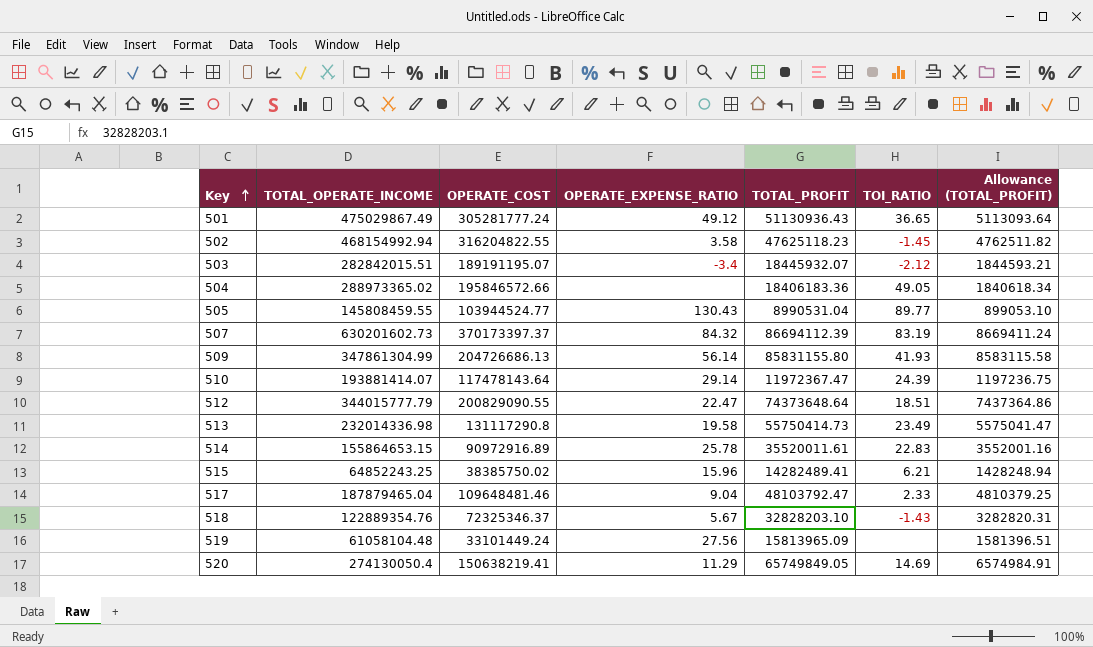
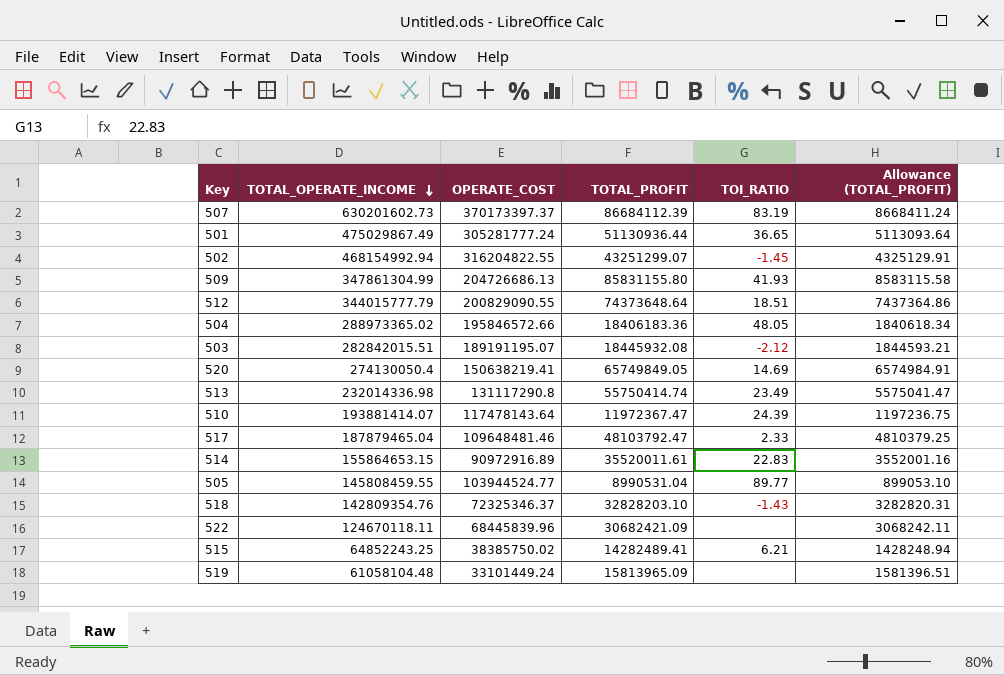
row order: Key ascending -> TOTAL_OPERATE_INCOME descending
column OPERATE_EXPENSE_RATIO | position: 4 -> none
507 | TOTAL_PROFIT: 86694112.39 -> 86684112.39
507 | Allowance (TOTAL_PROFIT): 8669411.24 -> 8668411.24
501 | TOTAL_PROFIT: 51130936.43 -> 51130936.44
502 | TOTAL_PROFIT: 47625118.23 -> 43251299.07
502 | Allowance (TOTAL_PROFIT): 4762511.82 -> 4325129.91
504 | TOI_RATIO: 49.05 -> 48.05
503 | TOTAL_PROFIT: 18445932.07 -> 18445932.08
513 | TOTAL_PROFIT: 55750414.73 -> 55750414.74
518 | TOTAL_OPERATE_INCOME: 122889354.76 -> 142809354.76
row 522: none -> 124670118.11 | 68445839.96 | 30682421.09 | none | 3068242.11

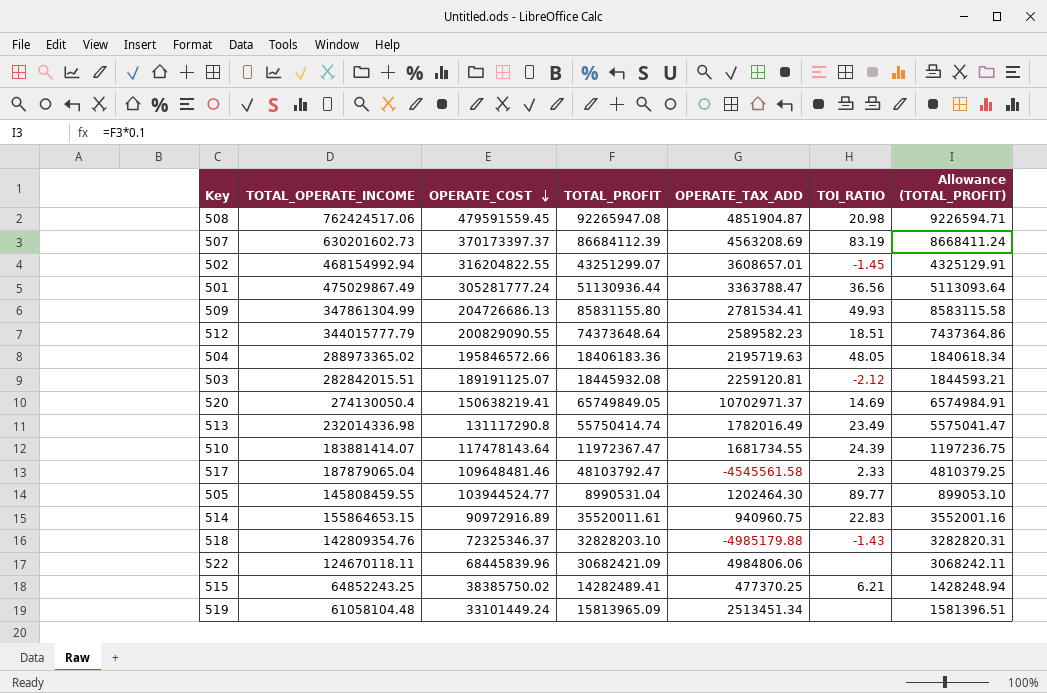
row order: TOTAL_OPERATE_INCOME descending -> OPERATE_COST descending
column OPERATE_TAX_ADD | position: none -> 5
row 508: none -> 762424517.06 | 479591559.45 | 92265947.08 | 4851904.87 | 20.98 | 9226594.71
501 | TOI_RATIO: 36.65 -> 36.56
509 | TOI_RATIO: 41.93 -> 49.93
503 | OPERATE_COST: 189191195.07 -> 189191125.07
510 | TOTAL_OPERATE_INCOME: 193881414.07 -> 183881414.07
517 | TOTAL_OPERATE_INCOME: 187879465.04 -> 187879065.04

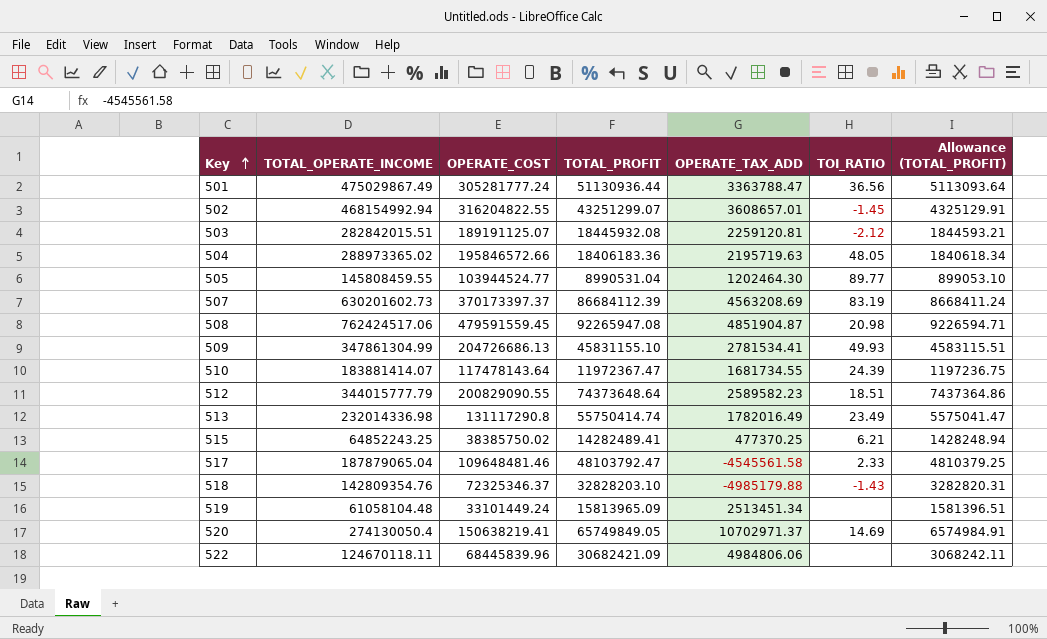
row order: OPERATE_COST descending -> Key ascending
row 514: 155864653.15 | 90972916.89 | 35520011.61 | 940960.75 | 22.83 | 3552001.16 -> none
509 | TOTAL_PROFIT: 85831155.80 -> 45831155.10
509 | Allowance (TOTAL_PROFIT): 8583115.58 -> 4583115.51

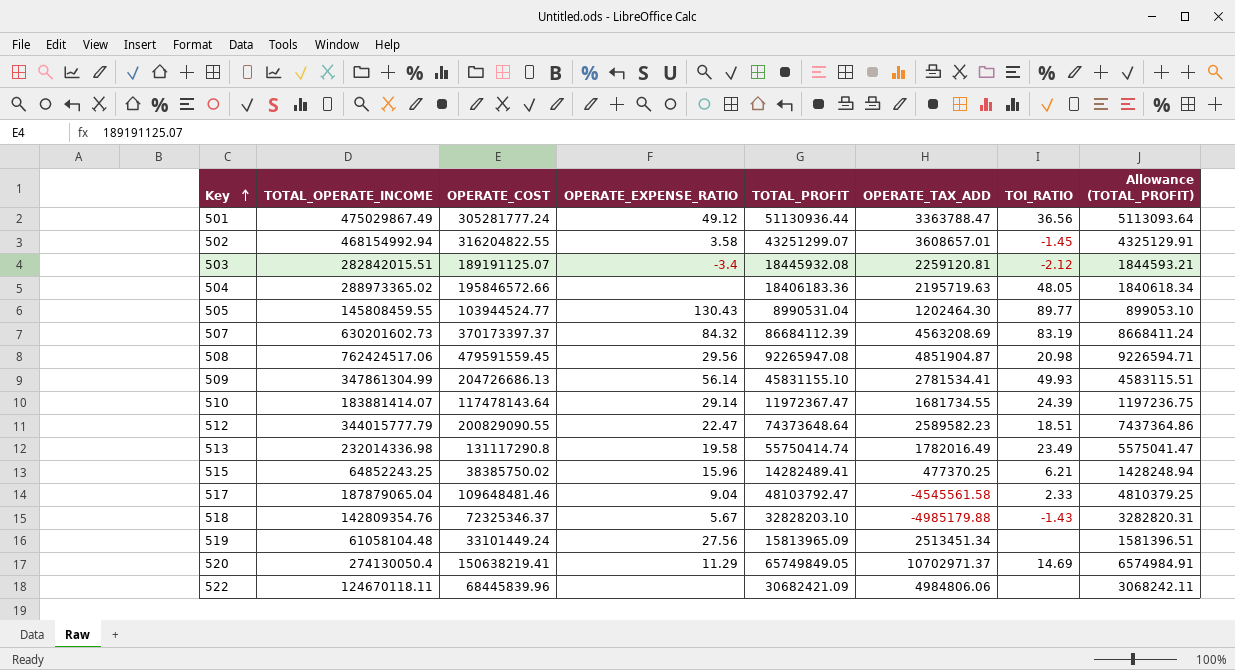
column OPERATE_EXPENSE_RATIO | position: none -> 4

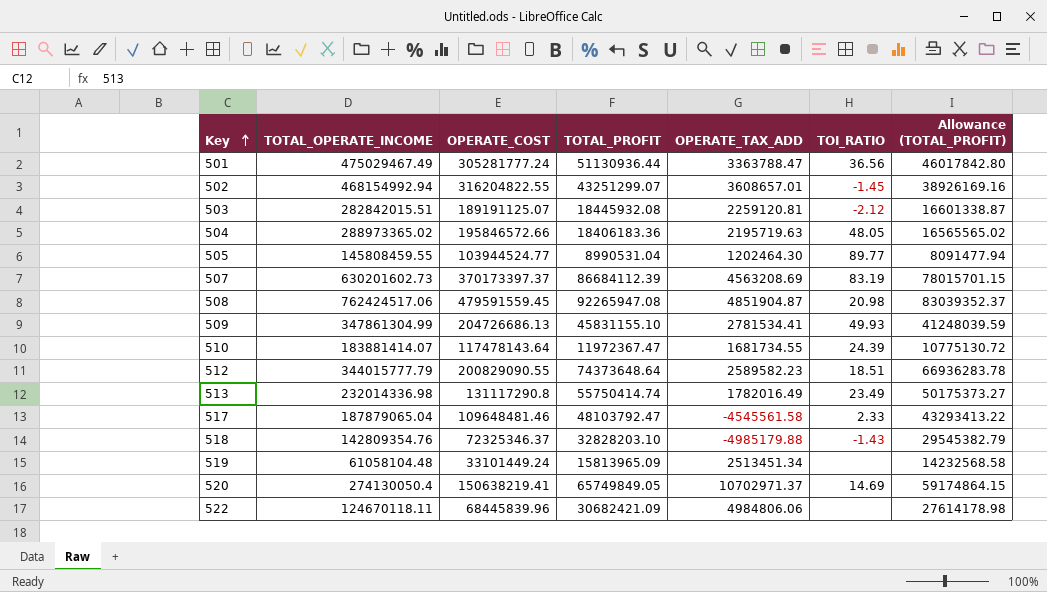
column OPERATE_EXPENSE_RATIO | position: 4 -> none
column Allowance (TOTAL_PROFIT) | formula: [TOTAL_PROFIT] * 0.1 -> [TOTAL_PROFIT] * 0.9
row 515: 64852243.25 | 38385750.02 | 15.96 | 14282489.41 | 477370.25 | 6.21 | 1428248.94 -> none
501 | TOTAL_OPERATE_INCOME: 475029867.49 -> 475029467.49

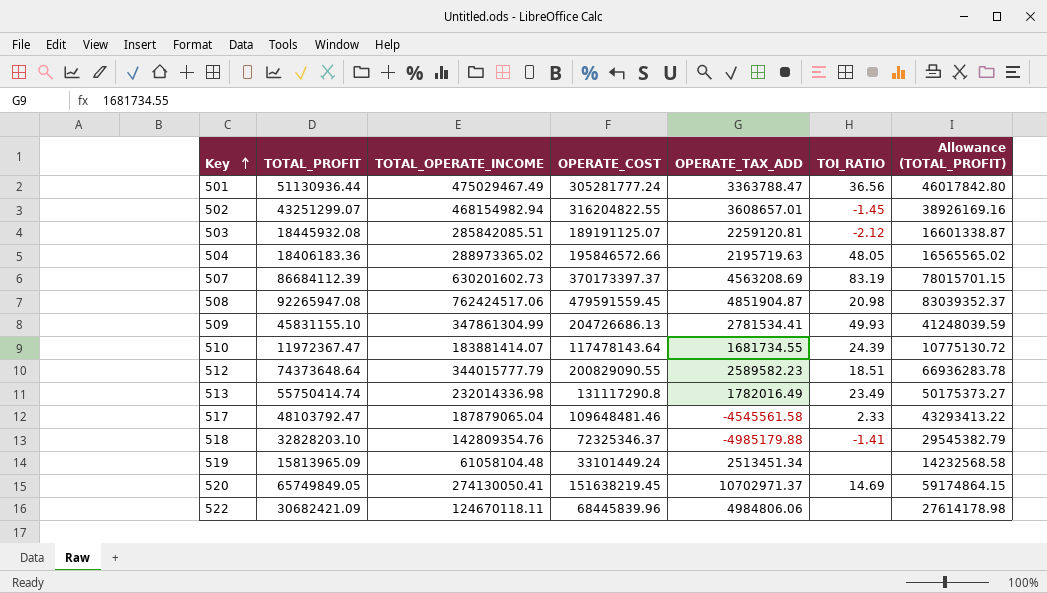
column TOTAL_PROFIT | position: 4 -> 2
row 505: 145808459.55 | 103944524.77 | 8990531.04 | 1202464.30 | 89.77 | 8091477.94 -> none
502 | TOTAL_OPERATE_INCOME: 468154992.94 -> 468154982.94
503 | TOTAL_OPERATE_INCOME: 282842015.51 -> 285842085.51
518 | TOI_RATIO: -1.43 -> -1.41
520 | TOTAL_OPERATE_INCOME: 274130050.4 -> 274130050.41
520 | OPERATE_COST: 150638219.41 -> 151638219.45

